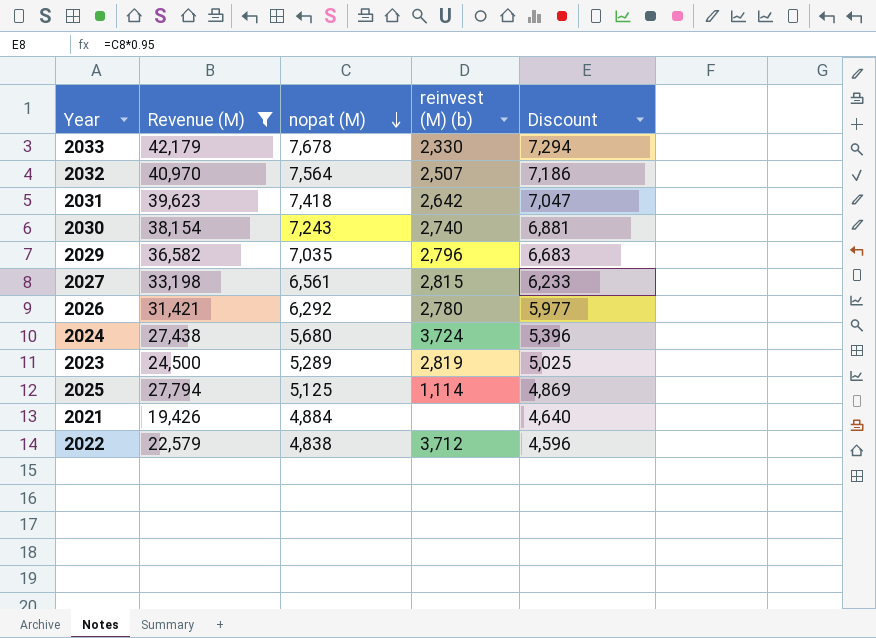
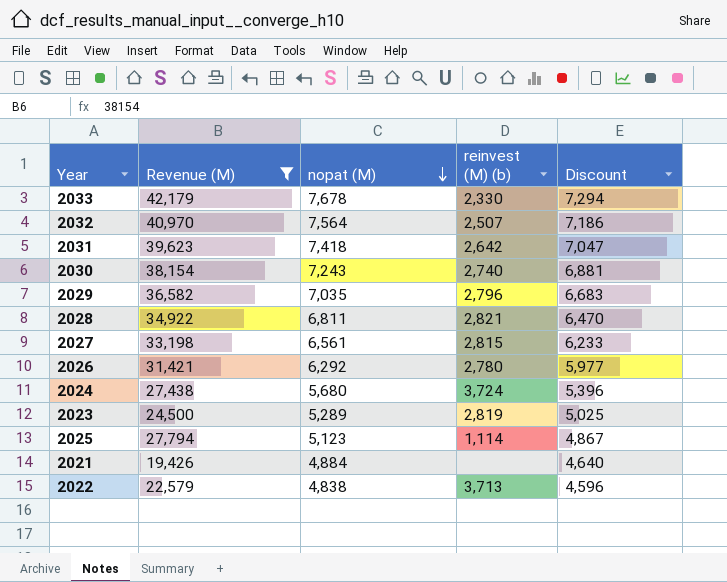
row 2028: none -> 34,922 | 6,811 | 2,821 | 6,470
2025 | nopat (M): 5,125 -> 5,123
2025 | Discount: 4,869 -> 4,867
2022 | reinvest (M) (b): 3,712 -> 3,713

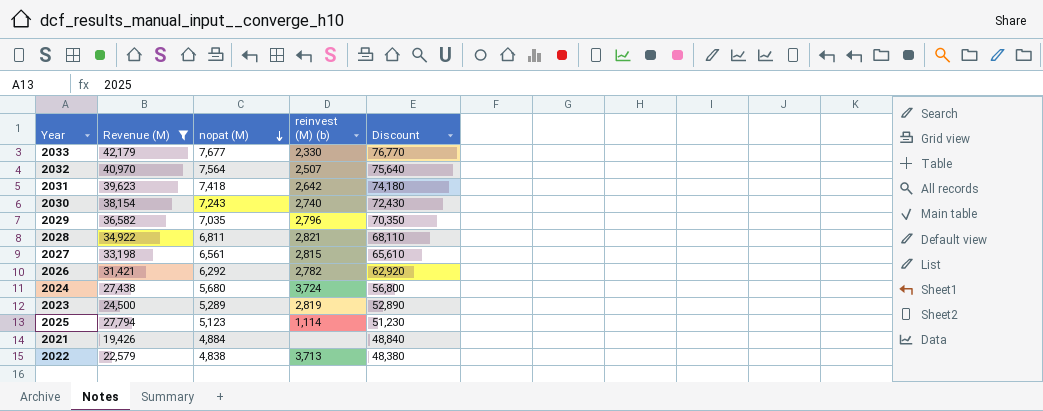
column Discount | formula: [nopat (M)] * 0.95 -> [nopat (M)] * 10
2033 | nopat (M): 7,678 -> 7,677
2026 | reinvest (M) (b): 2,780 -> 2,782

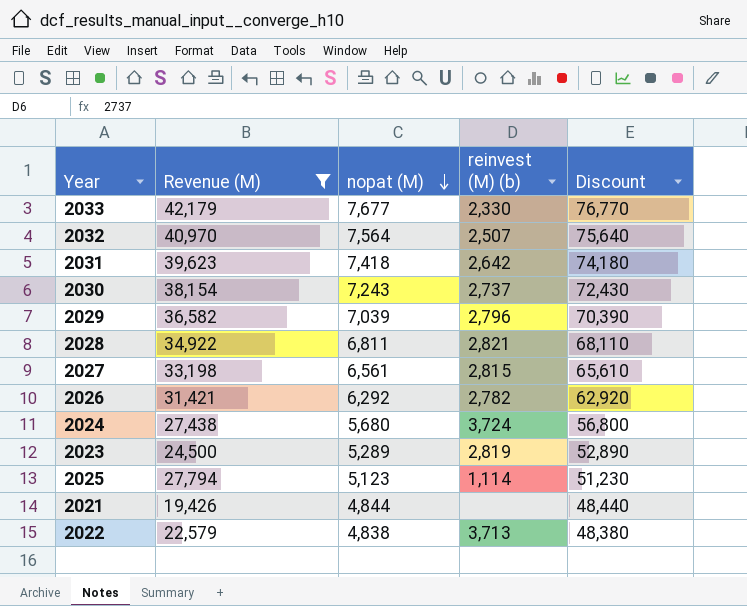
2030 | reinvest (M) (b): 2,740 -> 2,737
2029 | nopat (M): 7,035 -> 7,039
2029 | Discount: 70,350 -> 70,390
2021 | nopat (M): 4,884 -> 4,844
2021 | Discount: 48,840 -> 48,440

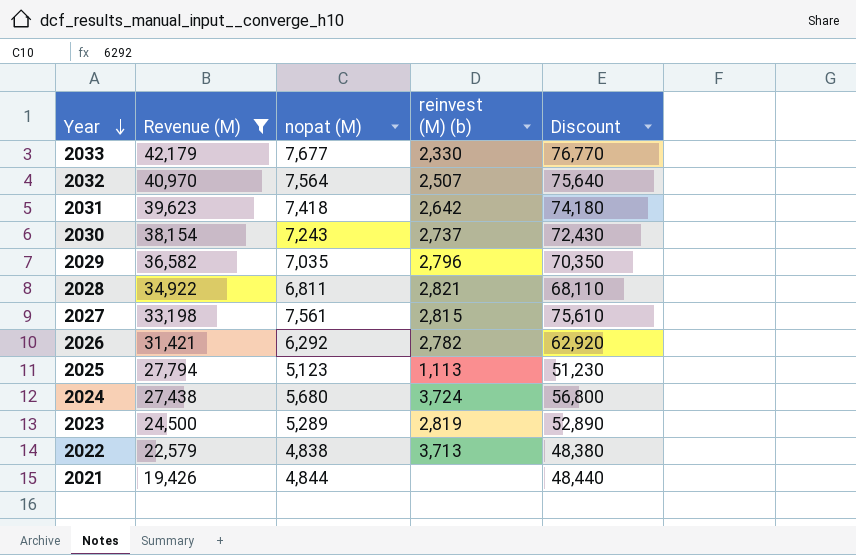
row order: nopat (M) descending -> Year descending
2029 | nopat (M): 7,039 -> 7,035
2029 | Discount: 70,390 -> 70,350
2027 | nopat (M): 6,561 -> 7,561
2027 | Discount: 65,610 -> 75,610
2025 | reinvest (M) (b): 1,114 -> 1,113

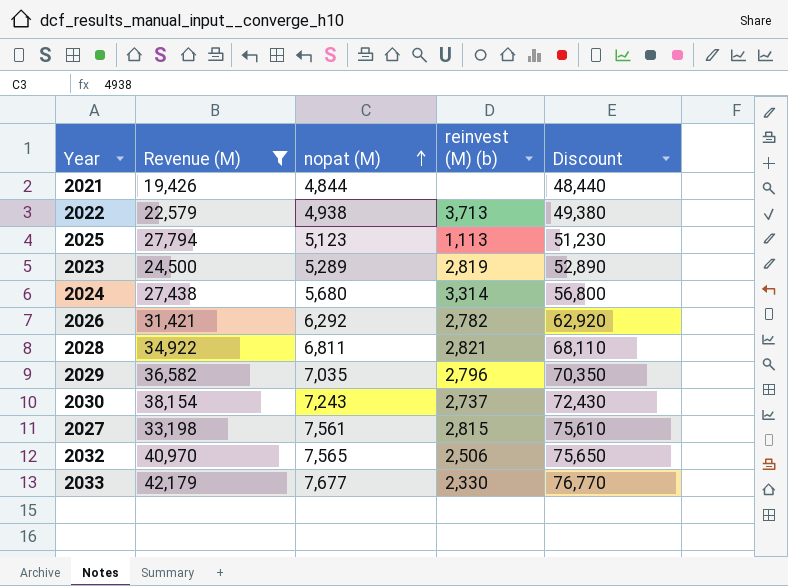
row order: Year descending -> nopat (M) ascending
row 2031: 39,623 | 7,418 | 2,642 | 74,180 -> none
2022 | nopat (M): 4,838 -> 4,938
2022 | Discount: 48,380 -> 49,380
2024 | reinvest (M) (b): 3,724 -> 3,314
2032 | nopat (M): 7,564 -> 7,565
2032 | reinvest (M) (b): 2,507 -> 2,506
2032 | Discount: 75,640 -> 75,650

